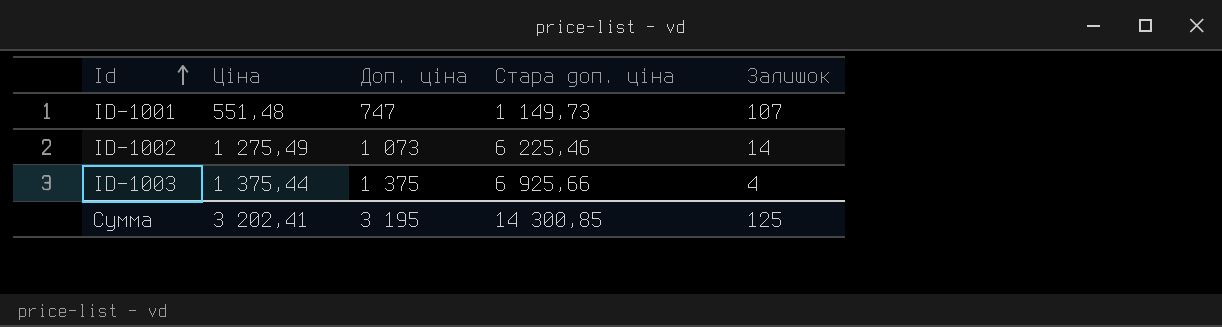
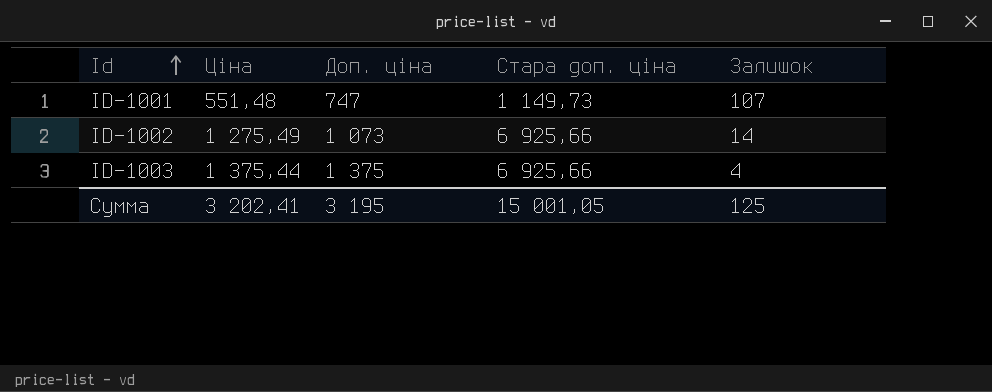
ID-1002 | Стара доп. ціна: 6 225,46 -> 6 925,66
Сумма | Стара доп. ціна: 14 300,85 -> 15 001,05

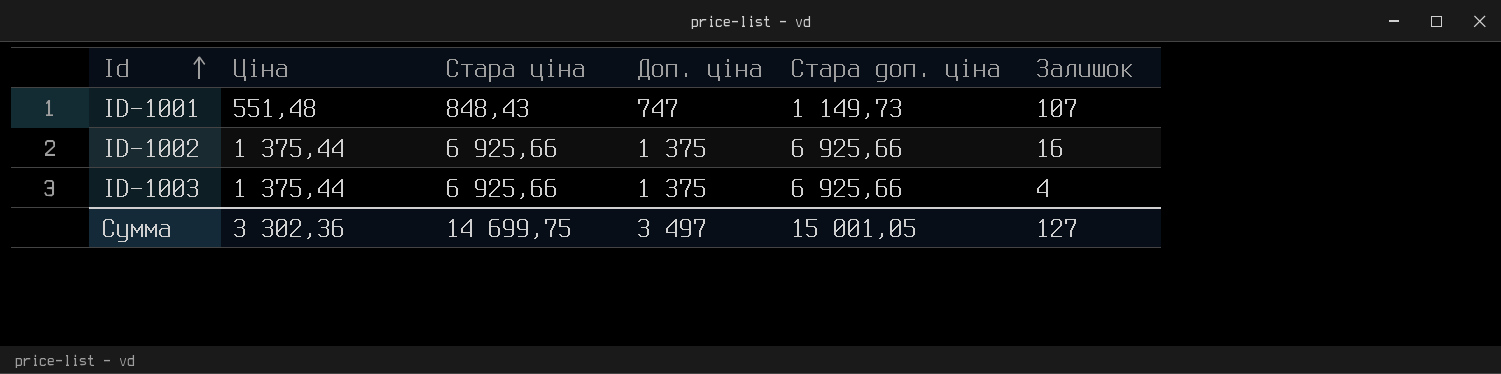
column Стара ціна | position: none -> 3
ID-1002 | Ціна: 1 275,49 -> 1 375,44
ID-1002 | Доп. ціна: 1 073 -> 1 375
ID-1002 | Залишок: 14 -> 16
Сумма | Ціна: 3 202,41 -> 3 302,36
Сумма | Доп. ціна: 3 195 -> 3 497
Сумма | Залишок: 125 -> 127

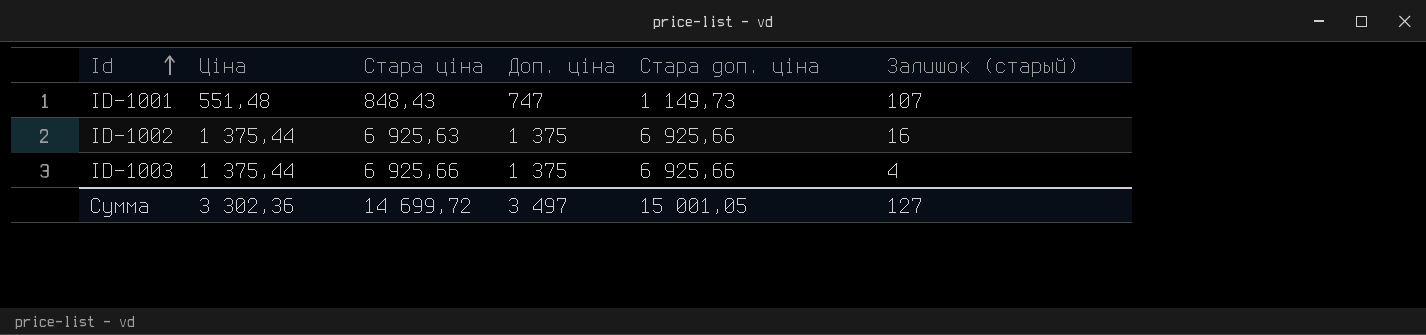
column name: Залишок -> Залишок (старый)
ID-1002 | Стара ціна: 6 925,66 -> 6 925,63
Сумма | Стара ціна: 14 699,75 -> 14 699,72

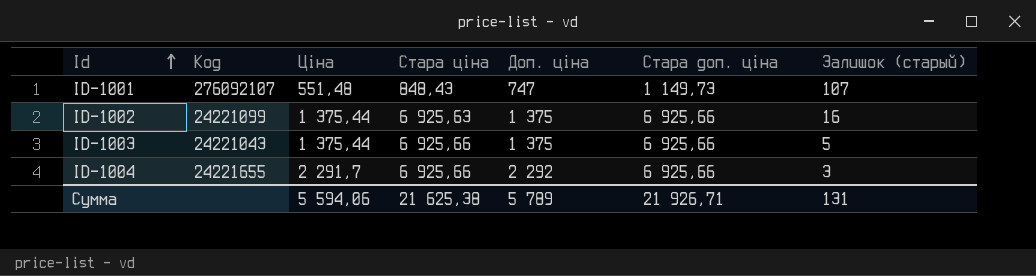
column Код | position: none -> 2
ID-1003 | Залишок (старый): 4 -> 5
row ID-1004: none -> 24221655 | 2 291,7 | 6 925,66 | 2 292 | 6 925,66 | 3
Сумма | Ціна: 3 302,36 -> 5 594,06
Сумма | Стара ціна: 14 699,72 -> 21 625,38
Сумма | Доп. ціна: 3 497 -> 5 789
Сумма | Стара доп. ціна: 15 001,05 -> 21 926,71
Сумма | Залишок (старый): 127 -> 131

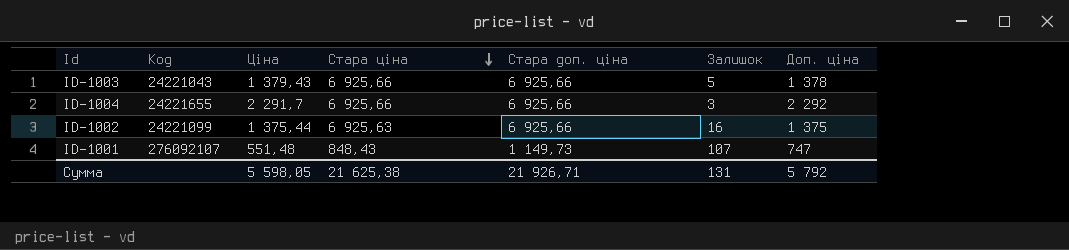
row order: Id ascending -> Стара ціна descending
column name: Залишок (старый) -> Залишок
column Доп. ціна | position: 5 -> 7
ID-1003 | Ціна: 1 375,44 -> 1 379,43
ID-1003 | Доп. ціна: 1 375 -> 1 378
Сумма | Ціна: 5 594,06 -> 5 598,05
Сумма | Доп. ціна: 5 789 -> 5 792

